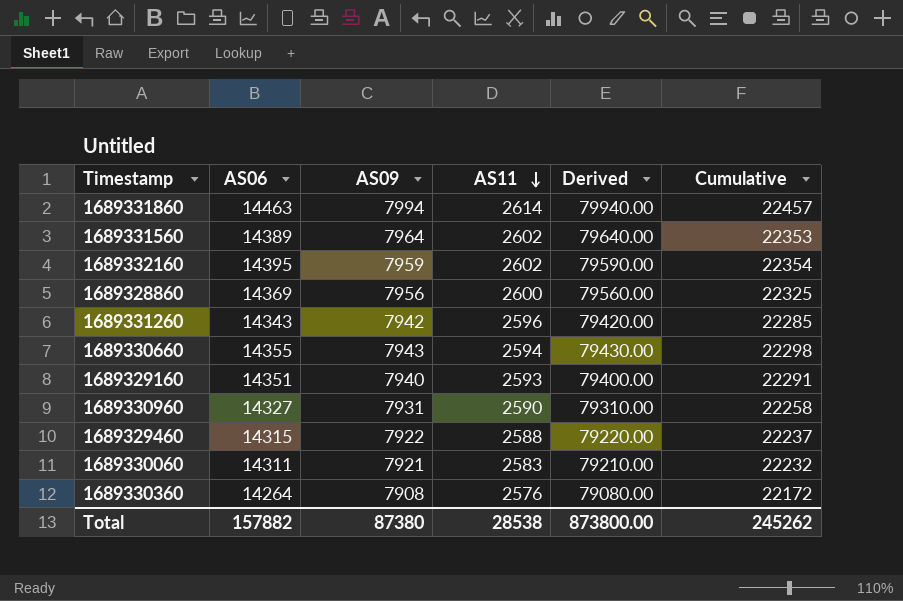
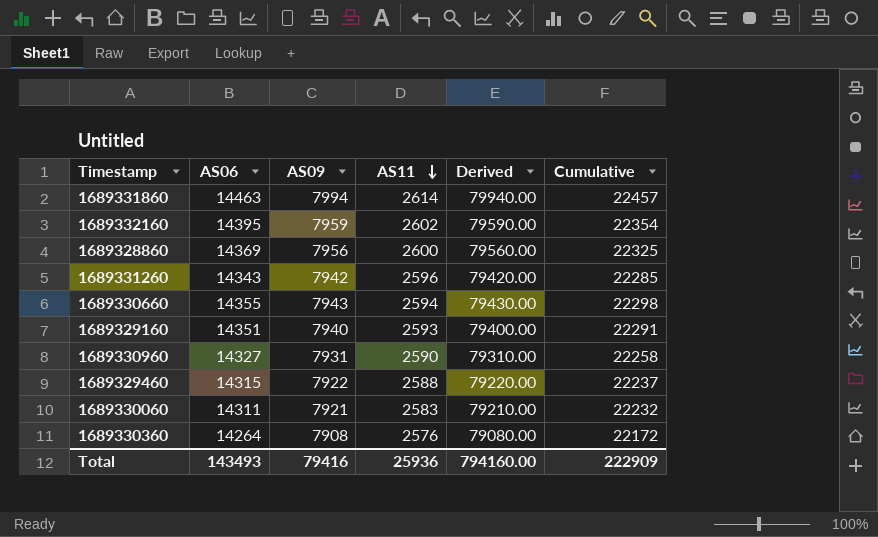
row 1689331560: 14389 | 7964 | 2602 | 79640.00 | 22353 -> none
Total | AS06: 157882 -> 143493
Total | AS09: 87380 -> 79416
Total | AS11: 28538 -> 25936
Total | Derived: 873800.00 -> 794160.00
Total | Cumulative: 245262 -> 222909

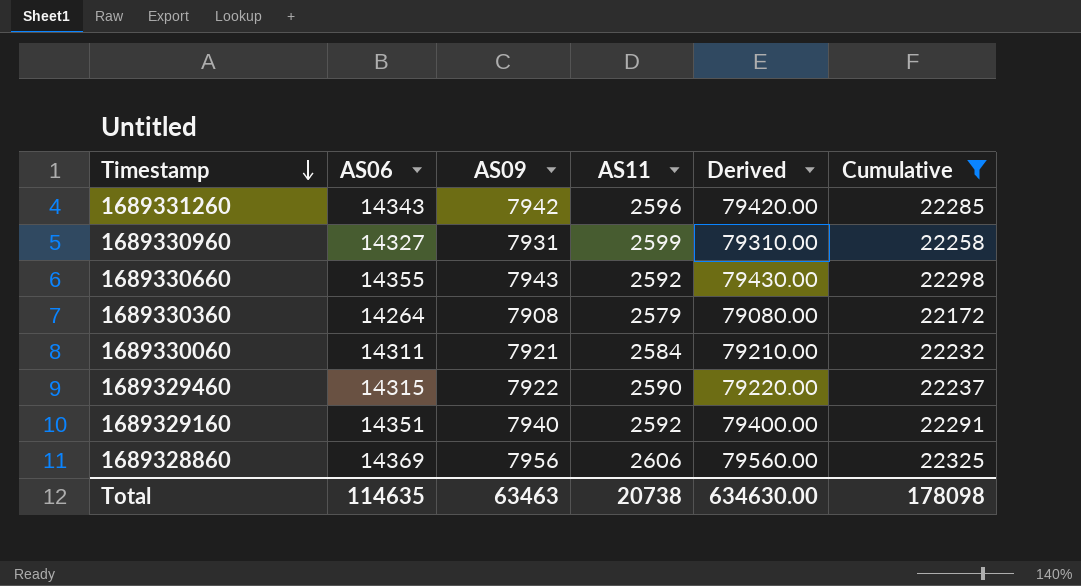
filter: none -> Cumulative <= 22325
row order: AS11 descending -> Timestamp descending
1689330960 | AS11: 2590 -> 2599
1689330660 | AS11: 2594 -> 2592
1689330360 | AS11: 2576 -> 2579
1689330060 | AS11: 2583 -> 2584
1689329460 | AS11: 2588 -> 2590
1689329160 | AS11: 2593 -> 2592
1689328860 | AS11: 2600 -> 2606
Total | AS06: 143493 -> 114635
Total | AS09: 79416 -> 63463
Total | AS11: 25936 -> 20738
Total | Derived: 794160.00 -> 634630.00
Total | Cumulative: 222909 -> 178098

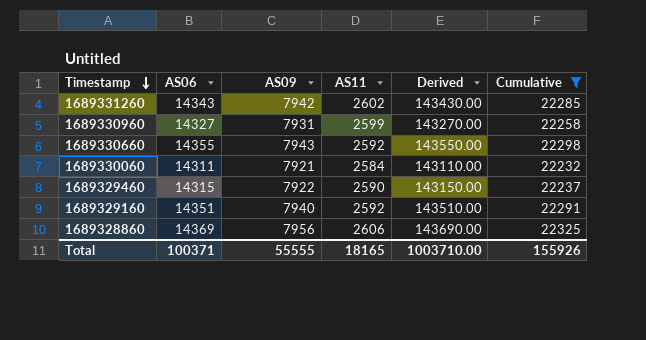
column Derived | formula: [AS09] * 10 -> [AS06] * 10
row 1689330360: 14264 | 7908 | 2579 | 79080.00 | 22172 -> none
1689331260 | AS11: 2596 -> 2602
Total | AS06: 114635 -> 100371
Total | AS09: 63463 -> 55555
Total | AS11: 20738 -> 18165
Total | Derived: 634630.00 -> 1003710.00
Total | Cumulative: 178098 -> 155926

